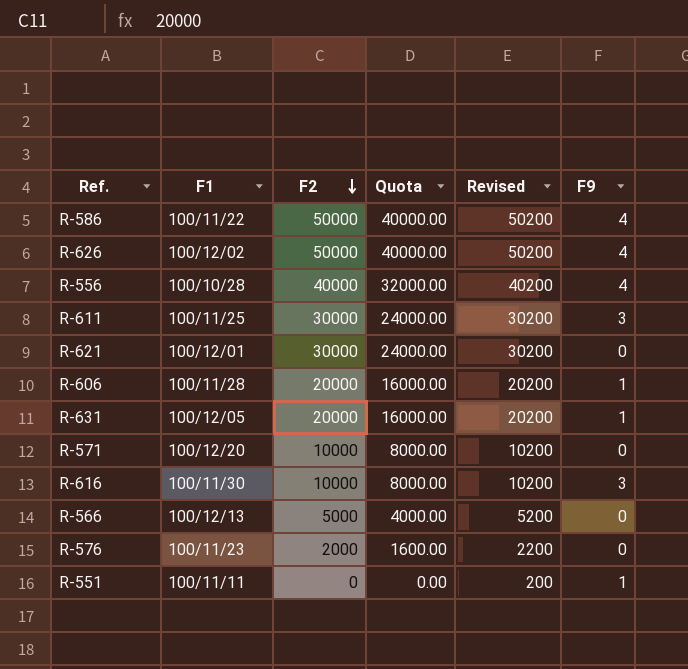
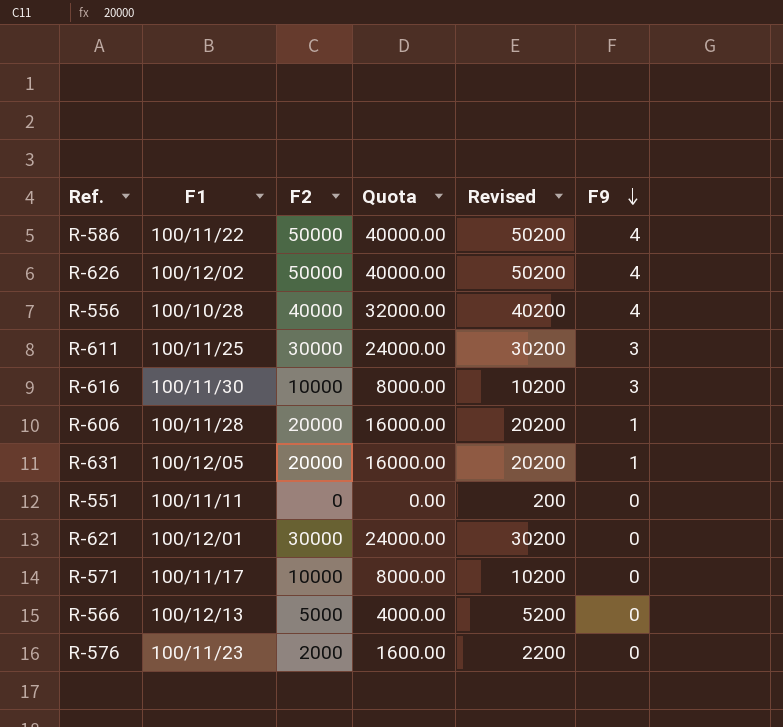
row order: F2 descending -> F9 descending
R-551 | F9: 1 -> 0
R-571 | F1: 100/12/20 -> 100/11/17

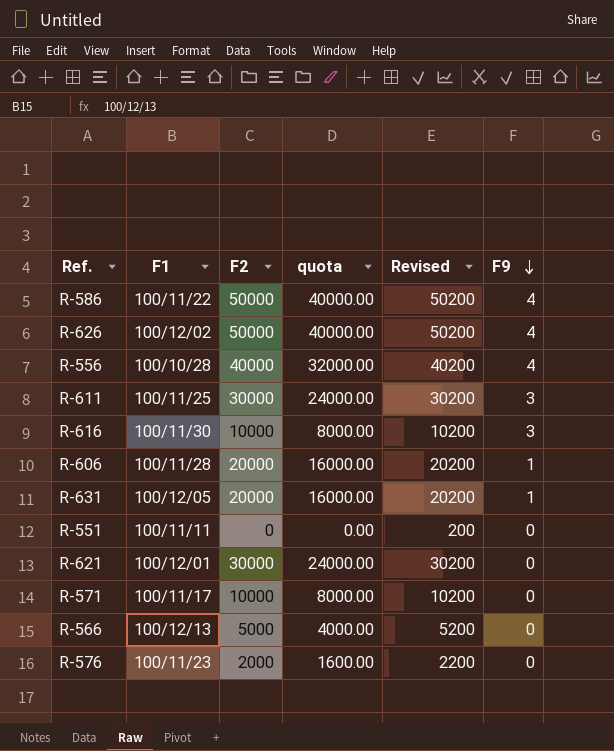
column name: Quota -> quota

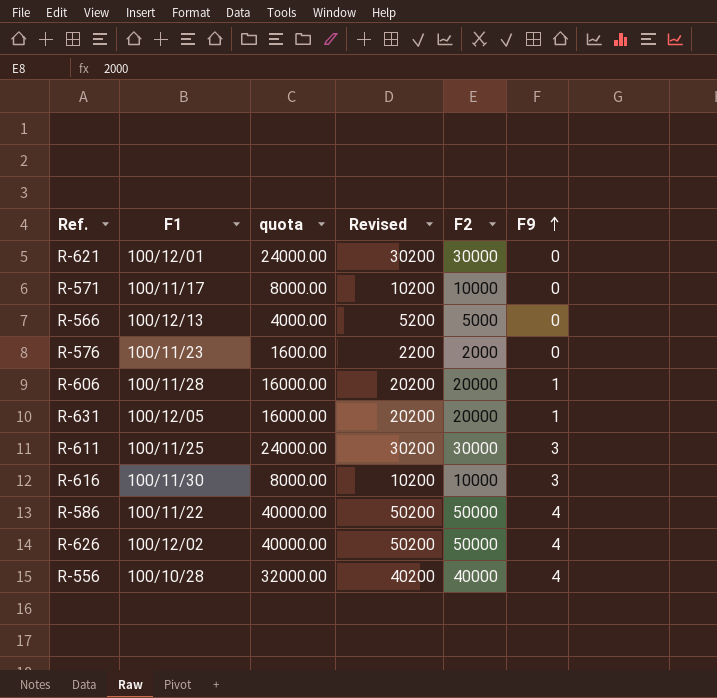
row order: F9 descending -> F9 ascending
column F2 | position: 3 -> 5
row R-551: 100/11/11 | 0 | 0.00 | 200 | 0 -> none

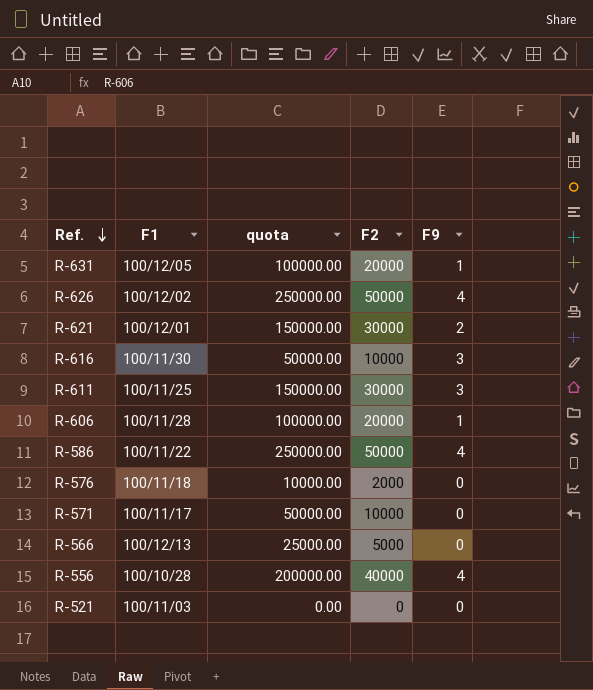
row order: F9 ascending -> Ref. descending
column Revised | formula: [F2] + 200 -> none
column quota | formula: [F2] * 0.8 -> [F2] * 5
R-621 | F9: 0 -> 2
R-576 | F1: 100/11/23 -> 100/11/18
row R-521: none -> 100/11/03 | 0.00 | 0 | 0

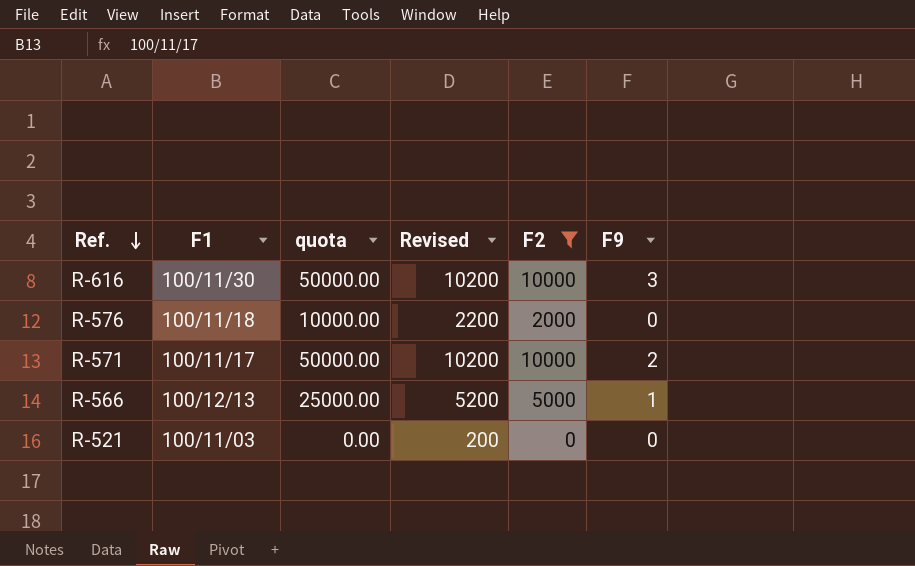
filter: none -> F2 <= 10000
column Revised | formula: none -> [F2] + 200
R-571 | F9: 0 -> 2
R-566 | F9: 0 -> 1

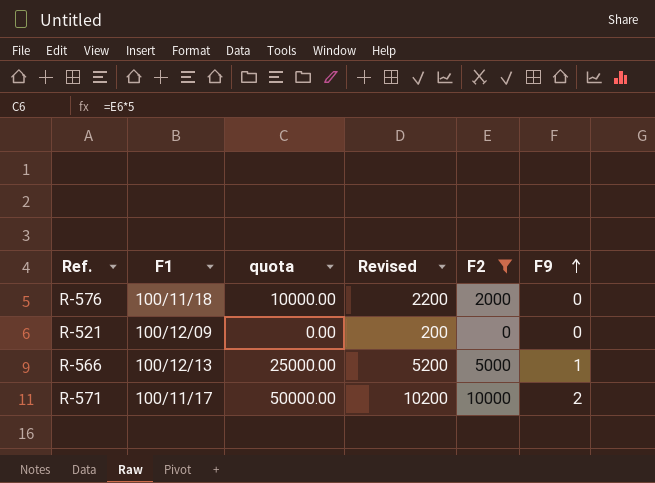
row order: Ref. descending -> F9 ascending
row R-616: 100/11/30 | 50000.00 | 10200 | 10000 | 3 -> none
R-521 | F1: 100/11/03 -> 100/12/09

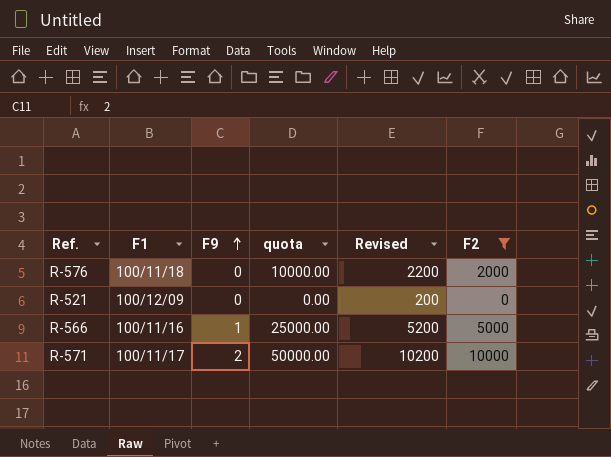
column F9 | position: 6 -> 3
R-566 | F1: 100/12/13 -> 100/11/16

